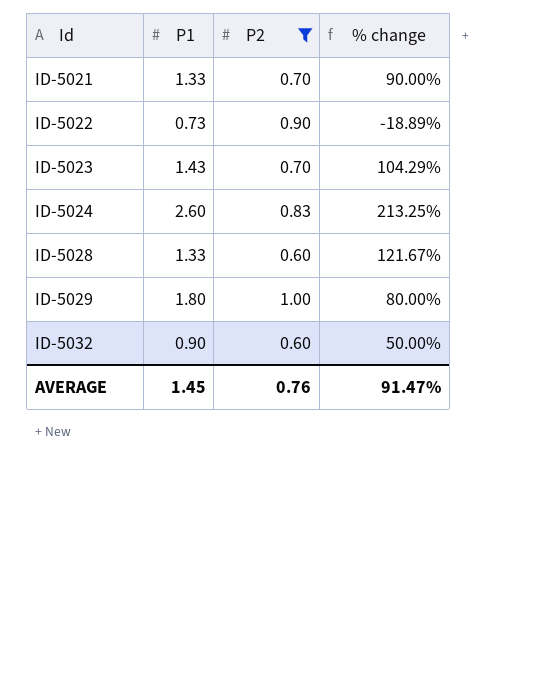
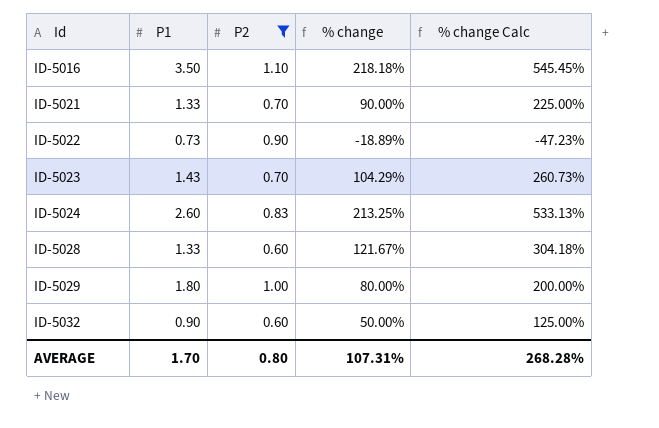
column % change Calc | formula: none -> [% change] * 2.5
row ID-5016: none -> 3.50 | 1.10 | 218.18% | 545.45%
AVERAGE | P1: 1.45 -> 1.70
AVERAGE | P2: 0.76 -> 0.80
AVERAGE | % change: 91.47% -> 107.31%

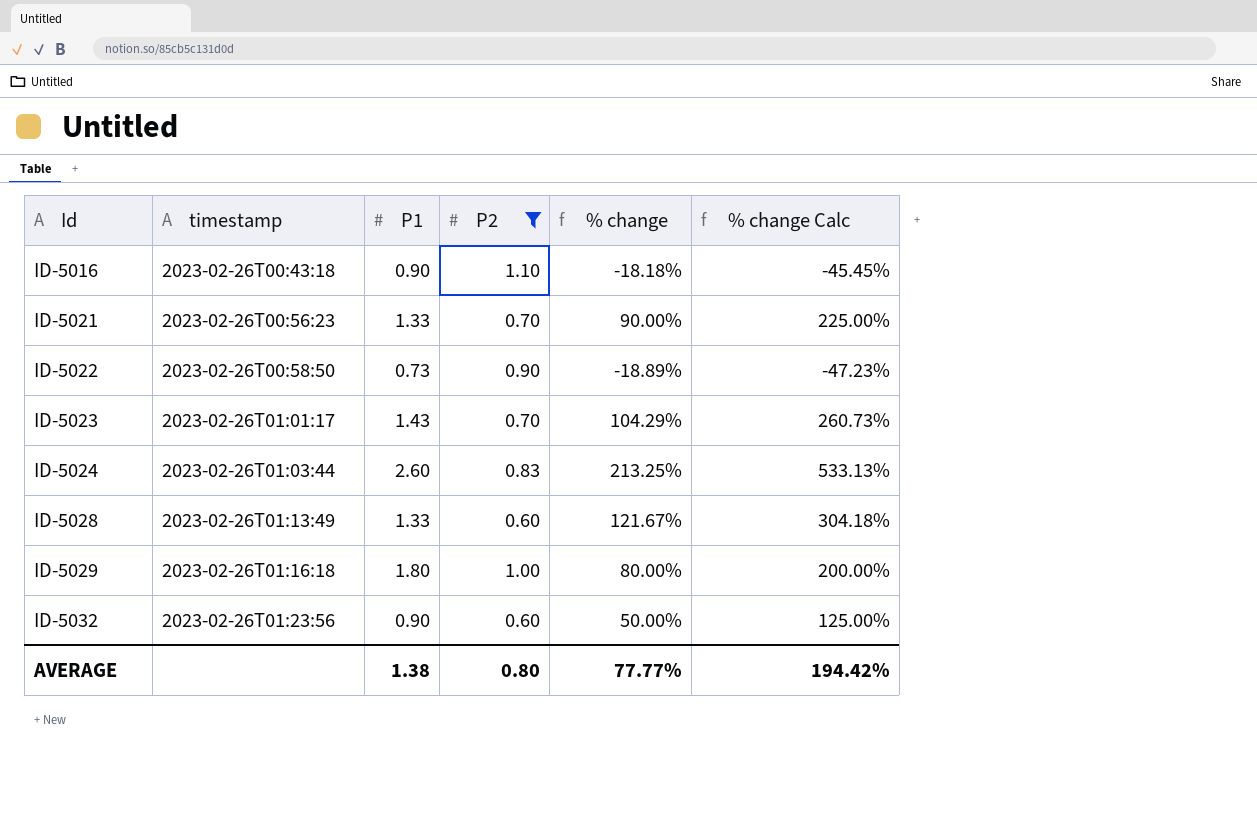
column timestamp | position: none -> 2
ID-5016 | P1: 3.50 -> 0.90
ID-5016 | % change: 218.18% -> -18.18%
ID-5016 | % change Calc: 545.45% -> -45.45%
AVERAGE | P1: 1.70 -> 1.38
AVERAGE | % change: 107.31% -> 77.77%
AVERAGE | % change Calc: 268.28% -> 194.42%

